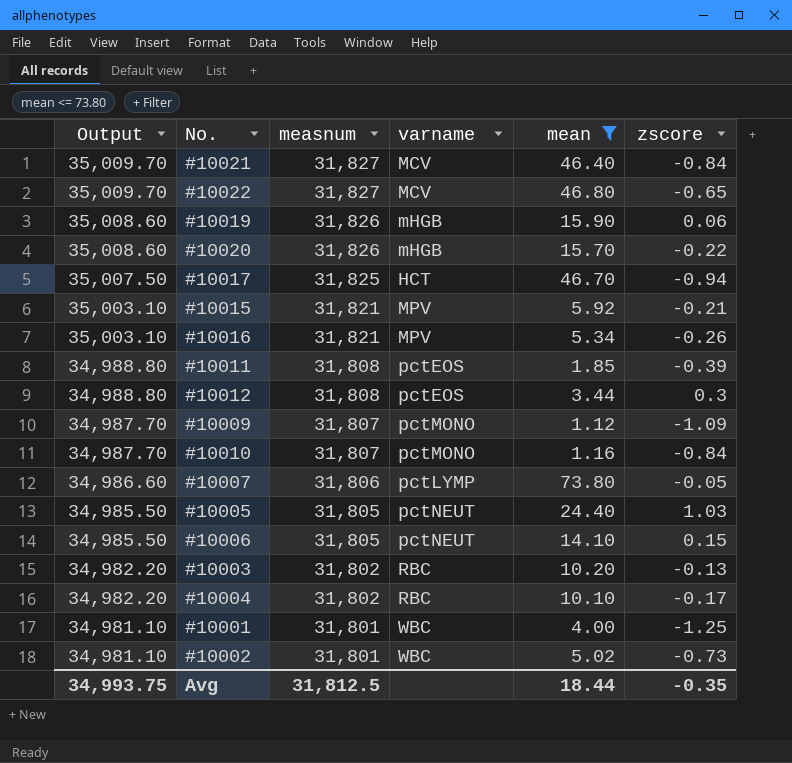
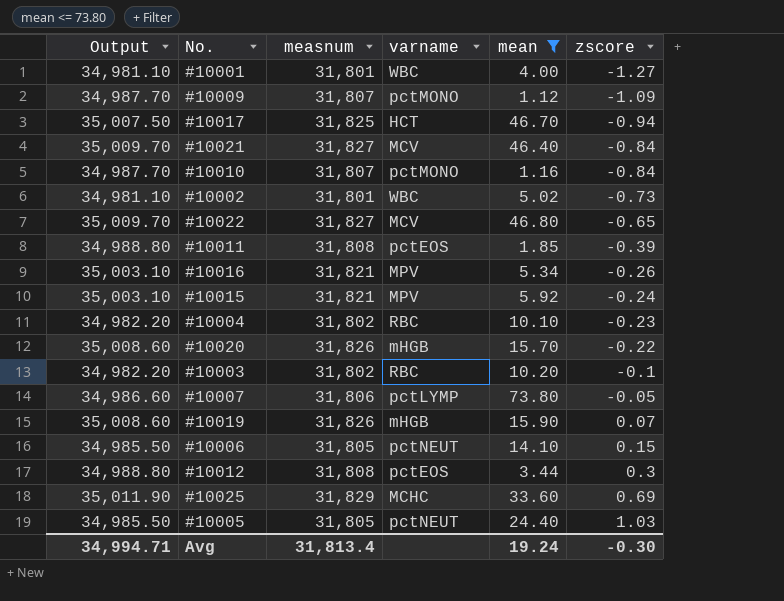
row order: Output descending -> zscore ascending
#10001 | zscore: -1.25 -> -1.27
#10015 | zscore: -0.21 -> -0.24
#10004 | zscore: -0.17 -> -0.23
#10003 | zscore: -0.13 -> -0.1
#10019 | zscore: 0.06 -> 0.07
row #10025: none -> 35,011.90 | 31,829 | MCHC | 33.60 | 0.69
Avg | Output: 34,993.75 -> 34,994.71
Avg | measnum: 31,812.5 -> 31,813.4
Avg | mean: 18.44 -> 19.24
Avg | zscore: -0.35 -> -0.30

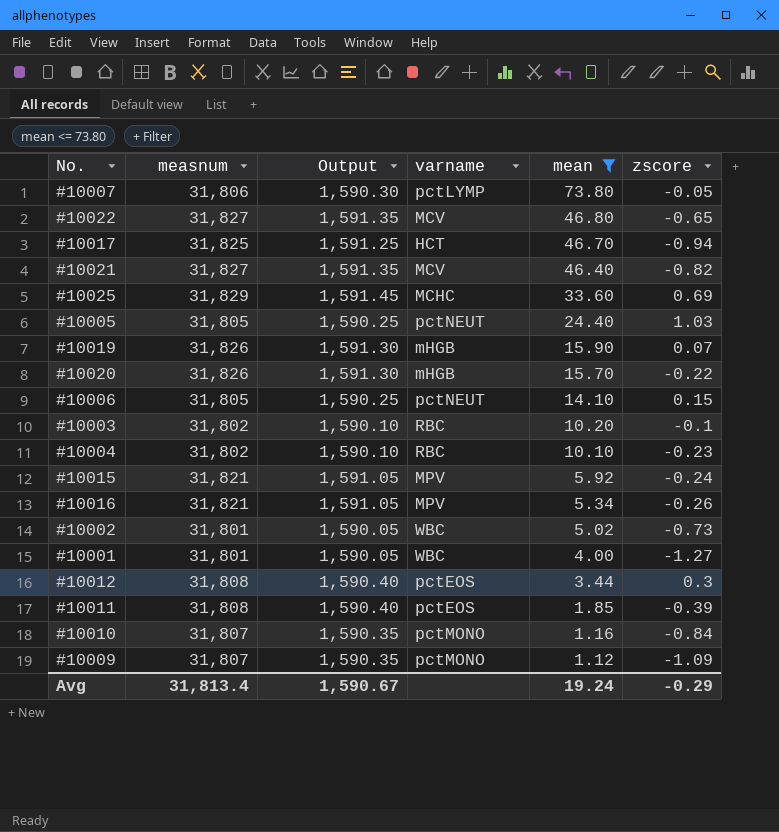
row order: zscore ascending -> mean descending
column Output | formula: [measnum] * 1.1 -> [measnum] * 0.05
column Output | position: 1 -> 3
#10021 | zscore: -0.84 -> -0.82
Avg | Output: 34,994.71 -> 1,590.67
Avg | zscore: -0.30 -> -0.29

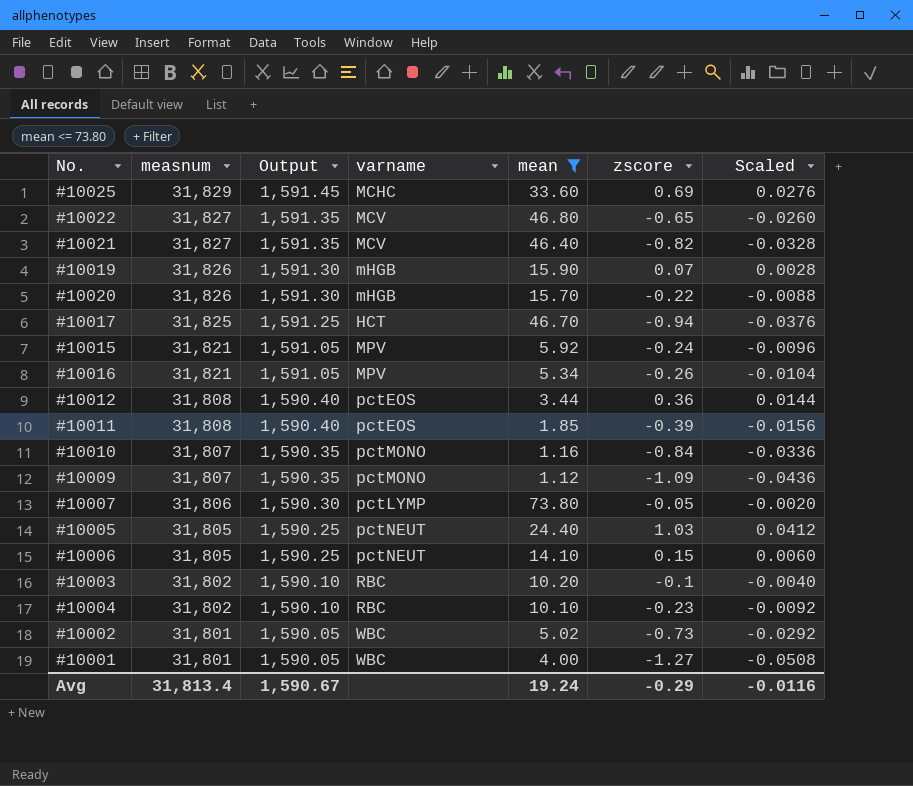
row order: mean descending -> measnum descending
column Scaled | formula: none -> [zscore] * 0.04
#10012 | zscore: 0.3 -> 0.36

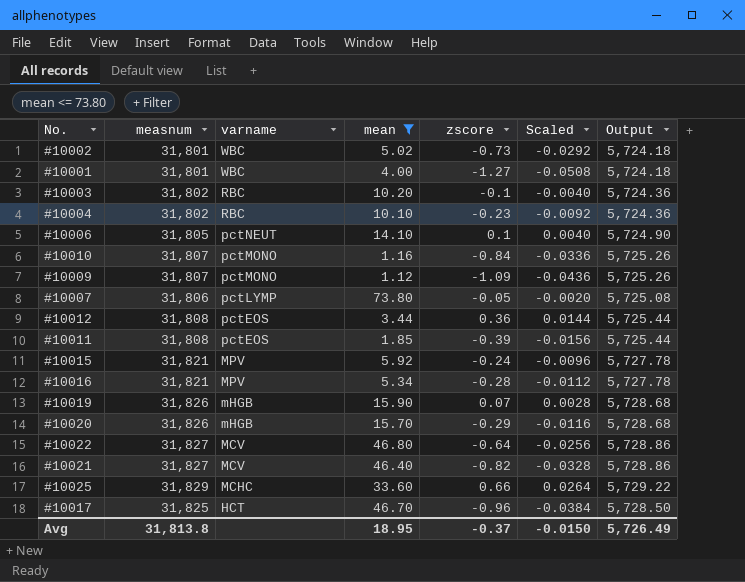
row order: measnum descending -> varname descending
column Output | formula: [measnum] * 0.05 -> [measnum] * 0.18
column Output | position: 3 -> 7
row #10005: 31,805 | 1,590.25 | pctNEUT | 24.40 | 1.03 | 0.0412 -> none
#10006 | zscore: 0.15 -> 0.1
#10006 | Scaled: 0.0060 -> 0.0040
#10016 | zscore: -0.26 -> -0.28
#10016 | Scaled: -0.0104 -> -0.0112
#10020 | zscore: -0.22 -> -0.29
#10020 | Scaled: -0.0088 -> -0.0116
#10022 | zscore: -0.65 -> -0.64
#10022 | Scaled: -0.0260 -> -0.0256
#10025 | zscore: 0.69 -> 0.66
#10025 | Scaled: 0.0276 -> 0.0264
#10017 | zscore: -0.94 -> -0.96
#10017 | Scaled: -0.0376 -> -0.0384
Avg | measnum: 31,813.4 -> 31,813.8
Avg | mean: 19.24 -> 18.95
Avg | zscore: -0.29 -> -0.37
Avg | Scaled: -0.0116 -> -0.0150
Avg | Output: 1,590.67 -> 5,726.49

